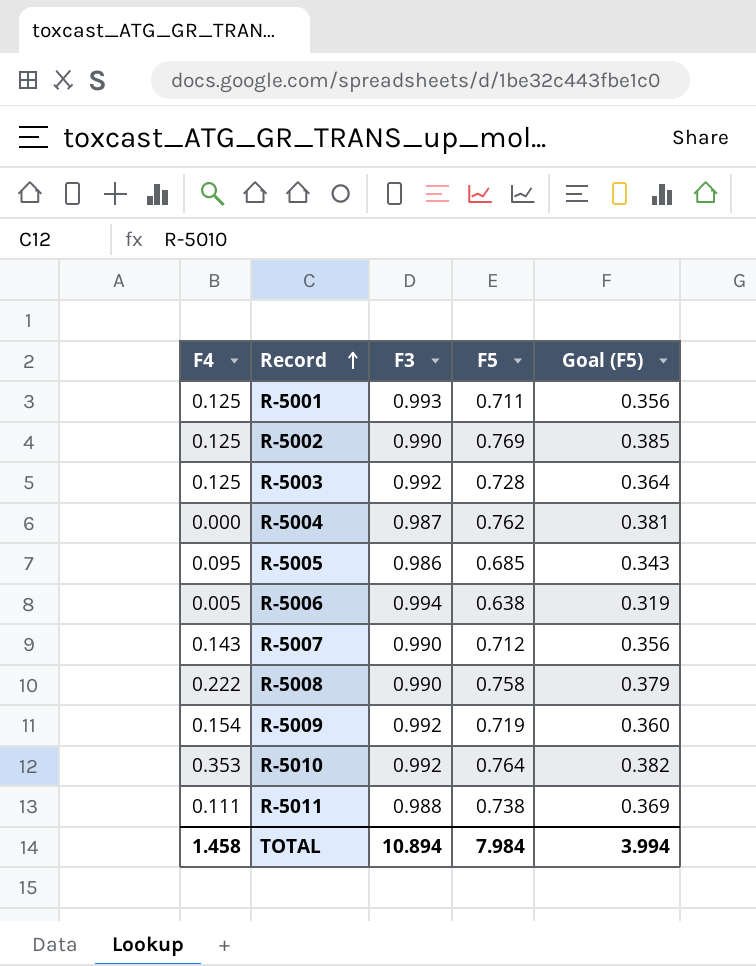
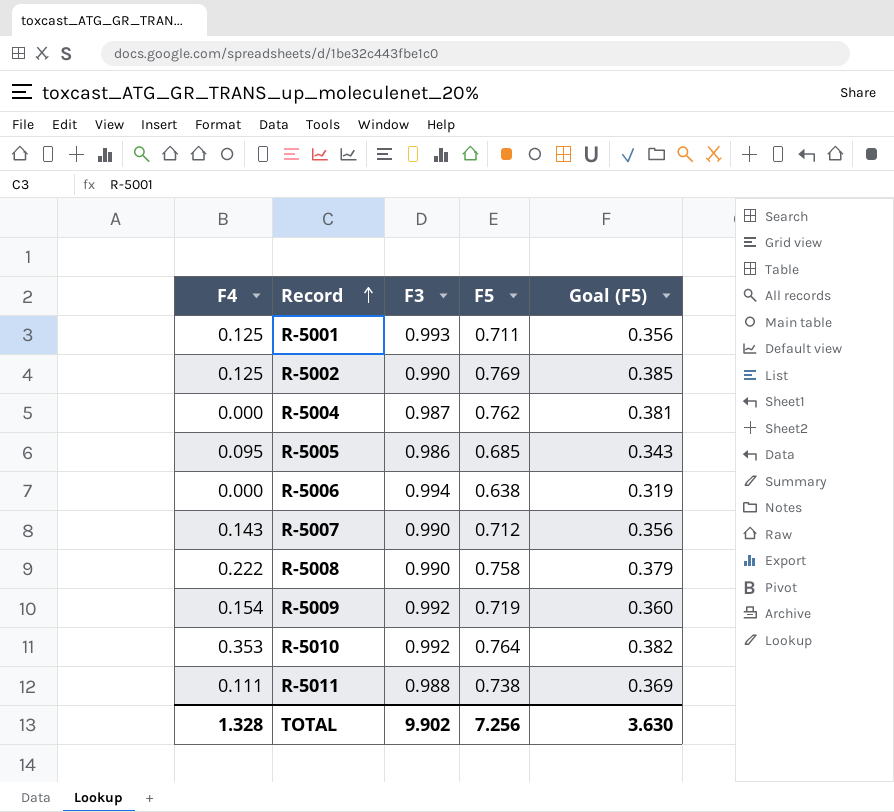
row R-5003: 0.125 | 0.992 | 0.728 | 0.364 -> none
R-5006 | F4: 0.005 -> 0.000
TOTAL | F4: 1.458 -> 1.328
TOTAL | F3: 10.894 -> 9.902
TOTAL | F5: 7.984 -> 7.256
TOTAL | Goal (F5): 3.994 -> 3.630

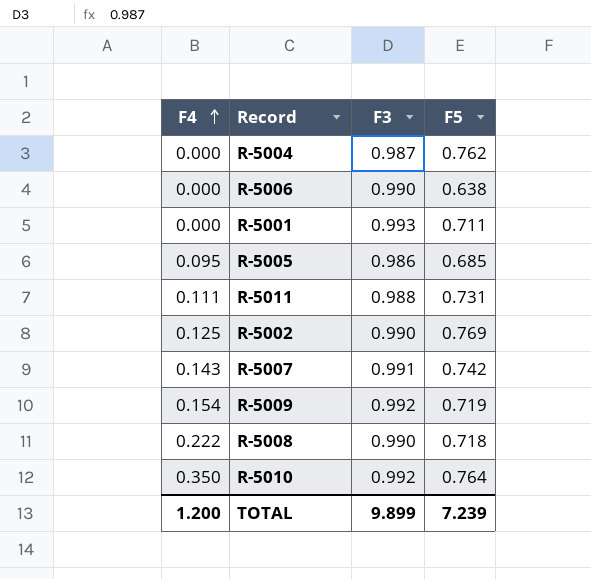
row order: Record ascending -> F4 ascending
column Goal (F5) | formula: [F5] * 0.5 -> none
R-5006 | F3: 0.994 -> 0.990
R-5001 | F4: 0.125 -> 0.000
R-5011 | F5: 0.738 -> 0.731
R-5007 | F3: 0.990 -> 0.991
R-5007 | F5: 0.712 -> 0.742
R-5008 | F5: 0.758 -> 0.718
R-5010 | F4: 0.353 -> 0.350
TOTAL | F4: 1.328 -> 1.200
TOTAL | F3: 9.902 -> 9.899
TOTAL | F5: 7.256 -> 7.239

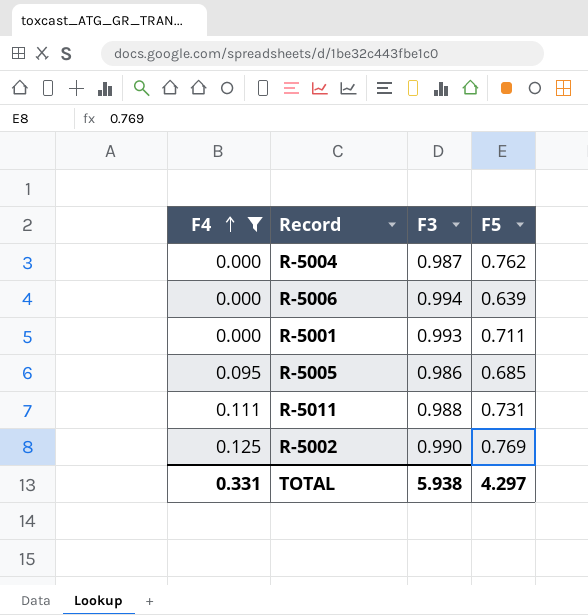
filter: none -> F4 <= 0.125
R-5006 | F3: 0.990 -> 0.994
R-5006 | F5: 0.638 -> 0.639
TOTAL | F4: 1.200 -> 0.331
TOTAL | F3: 9.899 -> 5.938
TOTAL | F5: 7.239 -> 4.297

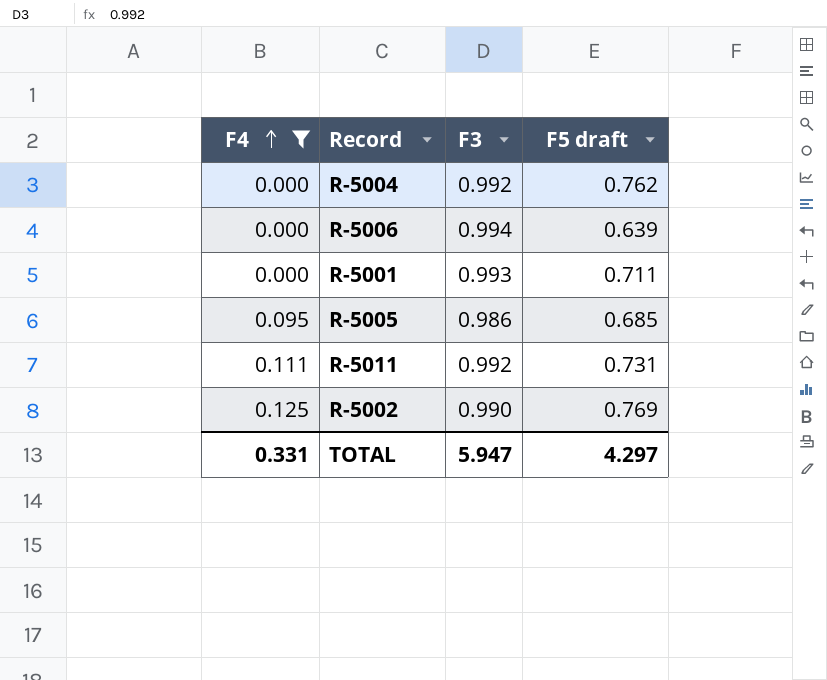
column name: F5 -> F5 draft
R-5004 | F3: 0.987 -> 0.992
R-5011 | F3: 0.988 -> 0.992
TOTAL | F3: 5.938 -> 5.947

